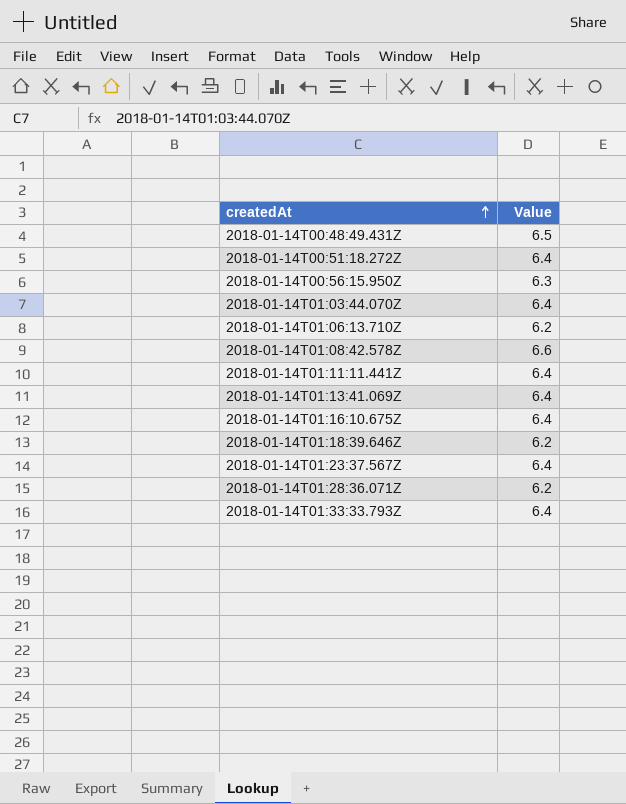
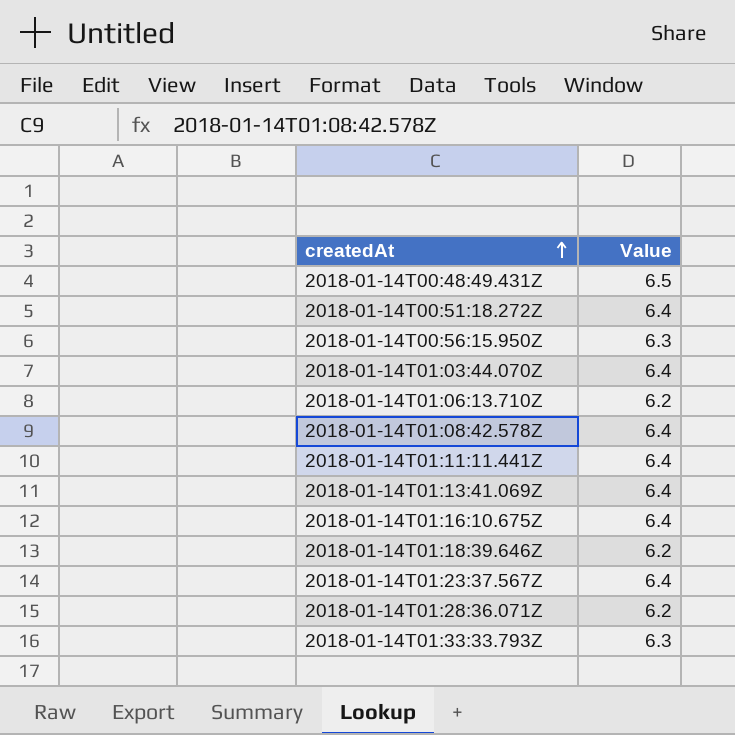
2018-01-14T01:08:42.578Z | Value: 6.6 -> 6.4
2018-01-14T01:33:33.793Z | Value: 6.4 -> 6.3

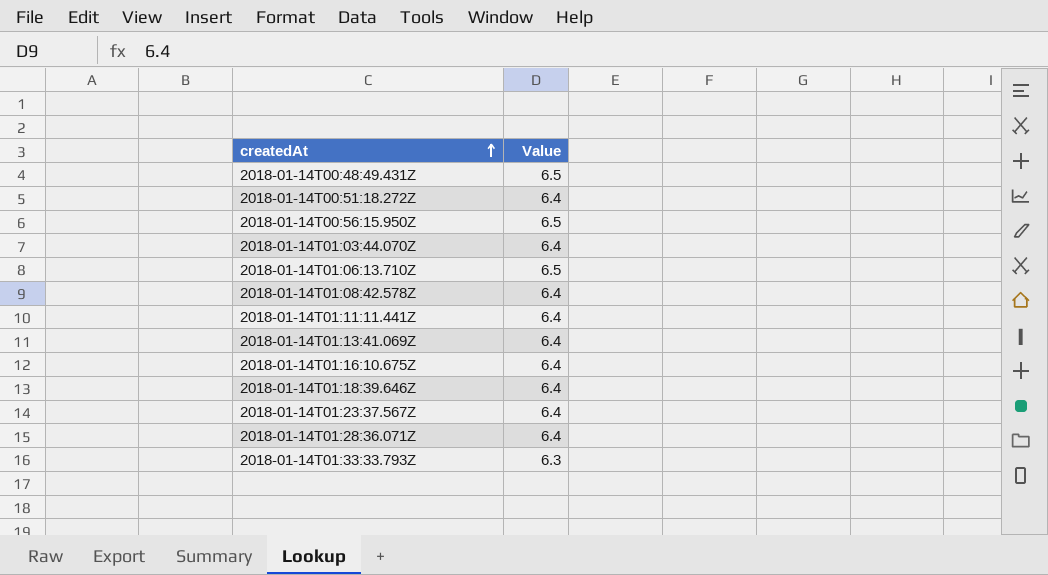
2018-01-14T00:56:15.950Z | Value: 6.3 -> 6.5
2018-01-14T01:06:13.710Z | Value: 6.2 -> 6.5
2018-01-14T01:18:39.646Z | Value: 6.2 -> 6.4
2018-01-14T01:28:36.071Z | Value: 6.2 -> 6.4

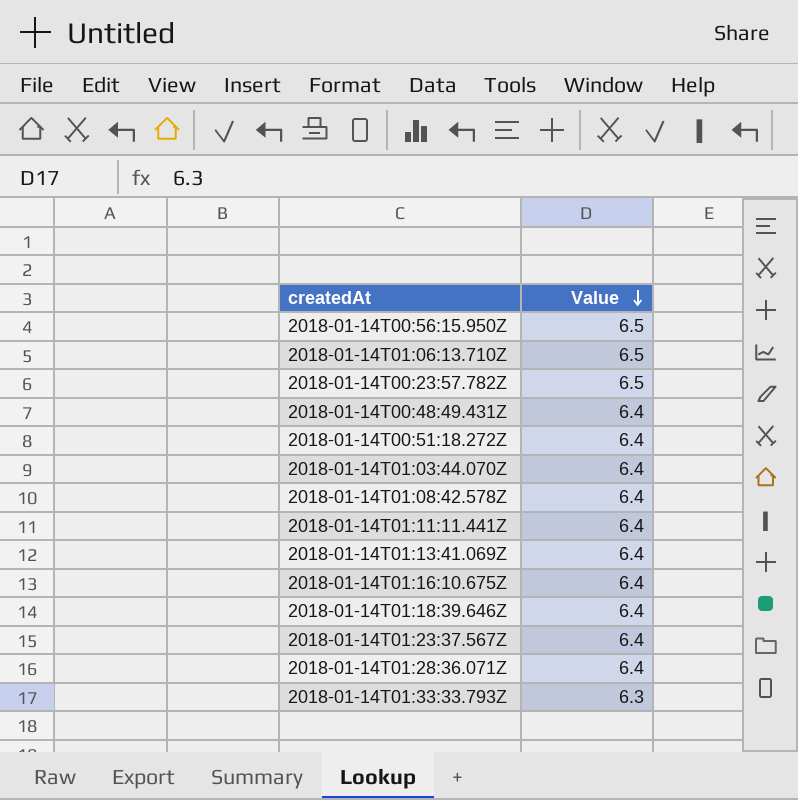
row order: createdAt ascending -> Value descending
row 2018-01-14T00:23:57.782Z: none -> 6.5
2018-01-14T00:48:49.431Z | Value: 6.5 -> 6.4

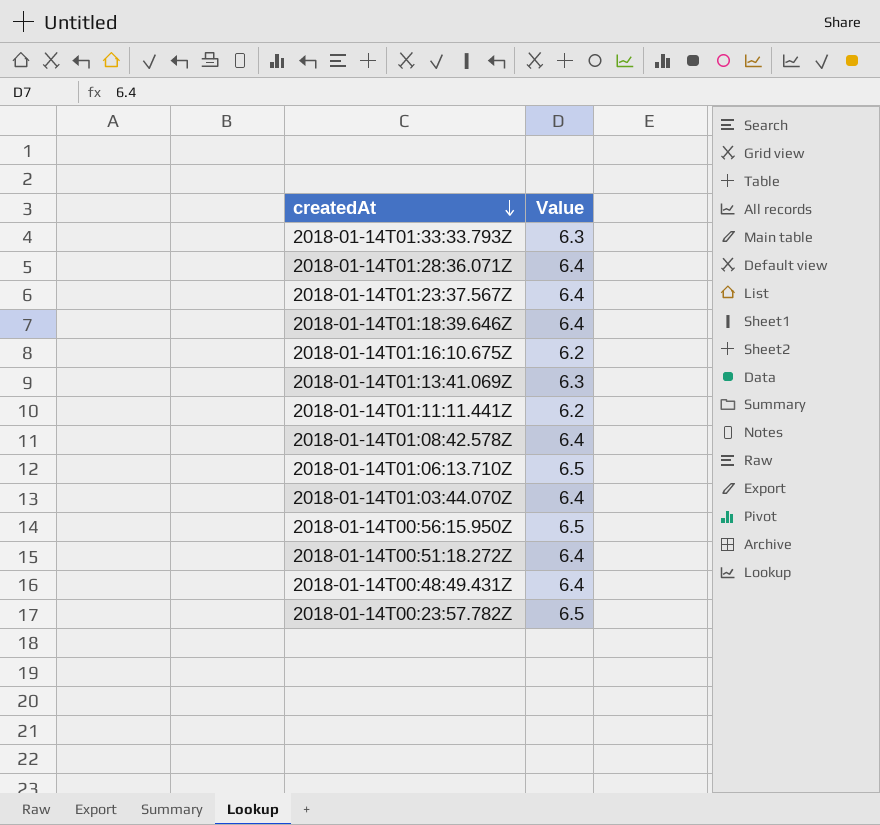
row order: Value descending -> createdAt descending
2018-01-14T01:16:10.675Z | Value: 6.4 -> 6.2
2018-01-14T01:13:41.069Z | Value: 6.4 -> 6.3
2018-01-14T01:11:11.441Z | Value: 6.4 -> 6.2

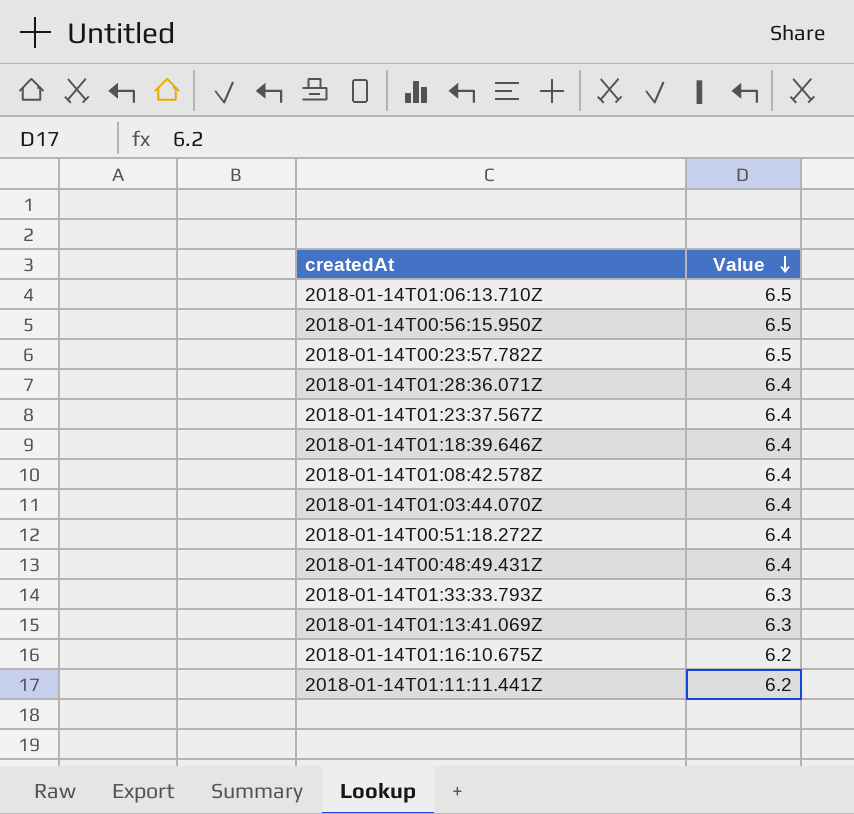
row order: createdAt descending -> Value descending

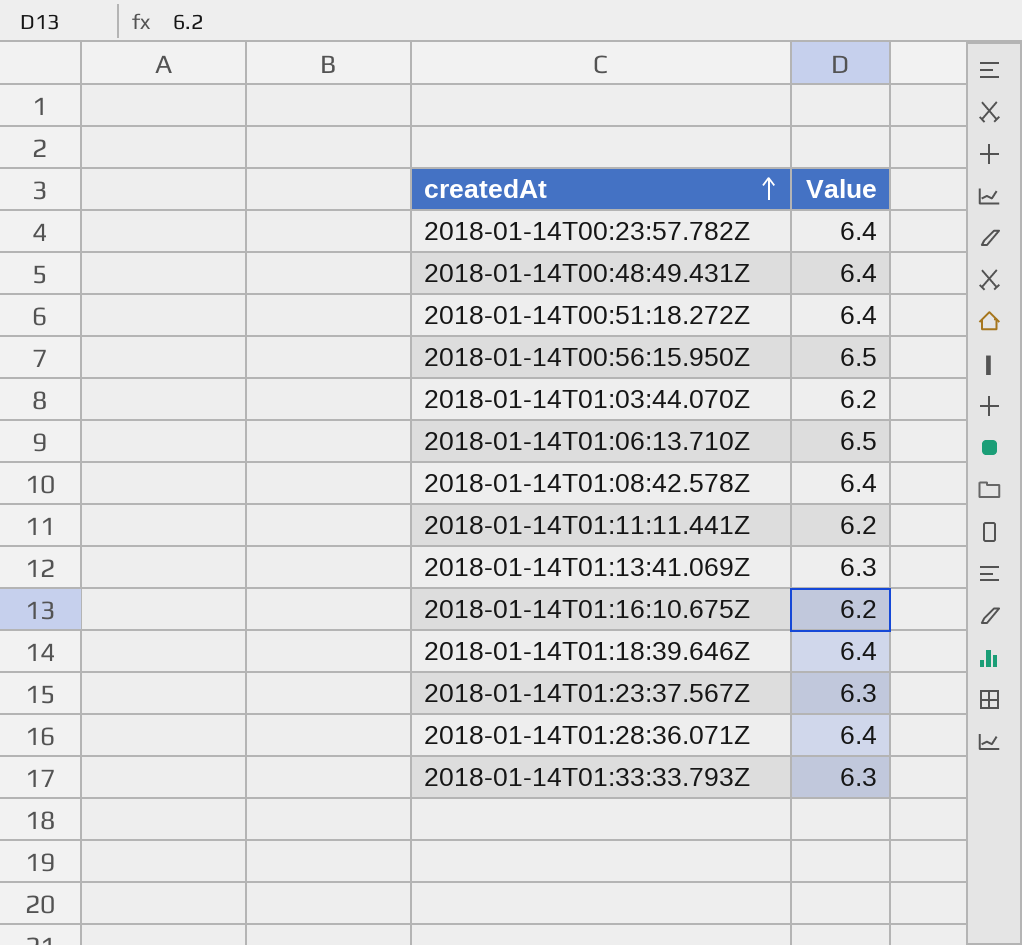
row order: Value descending -> createdAt ascending
2018-01-14T00:23:57.782Z | Value: 6.5 -> 6.4
2018-01-14T01:03:44.070Z | Value: 6.4 -> 6.2
2018-01-14T01:23:37.567Z | Value: 6.4 -> 6.3

